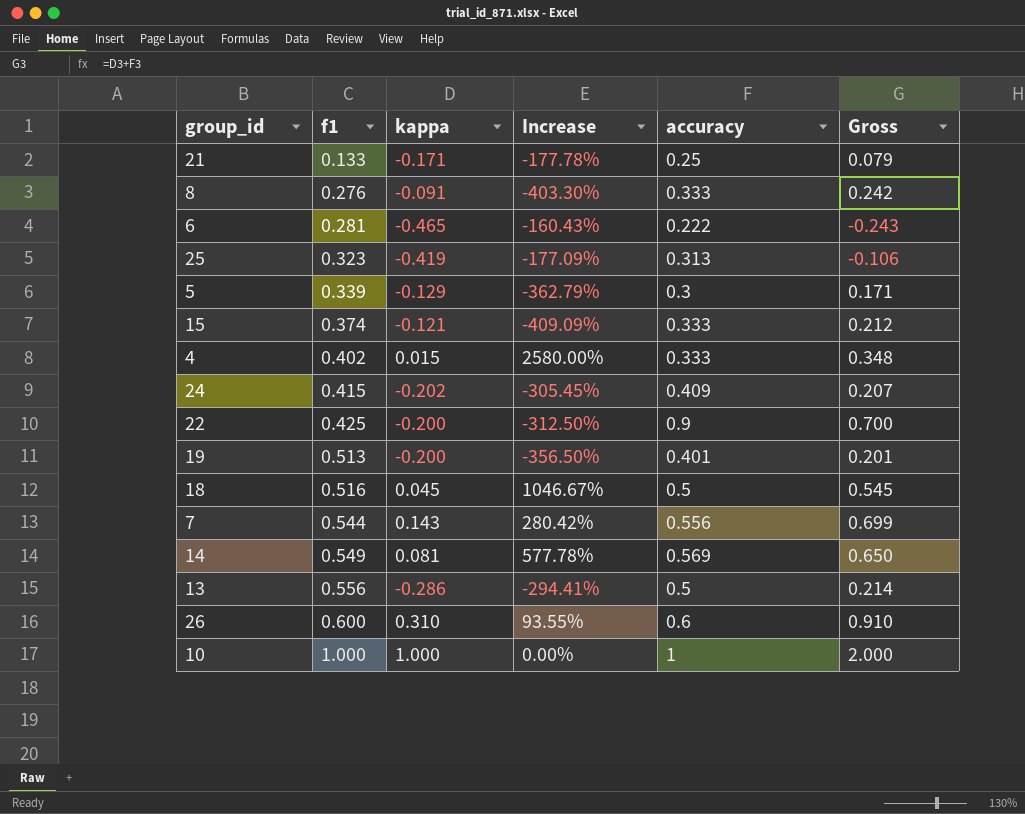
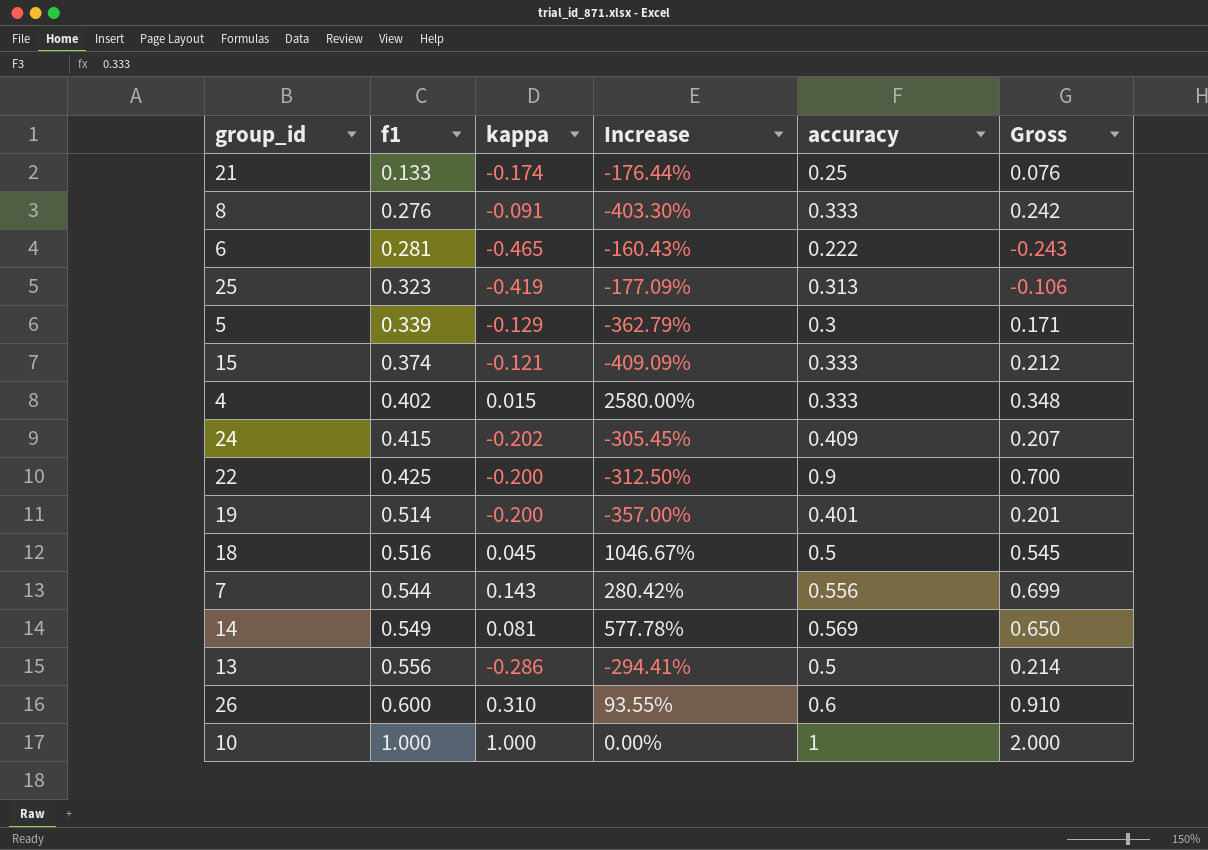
21 | kappa: -0.171 -> -0.174
21 | Increase: -177.78% -> -176.44%
21 | Gross: 0.079 -> 0.076
19 | f1: 0.513 -> 0.514
19 | Increase: -356.50% -> -357.00%

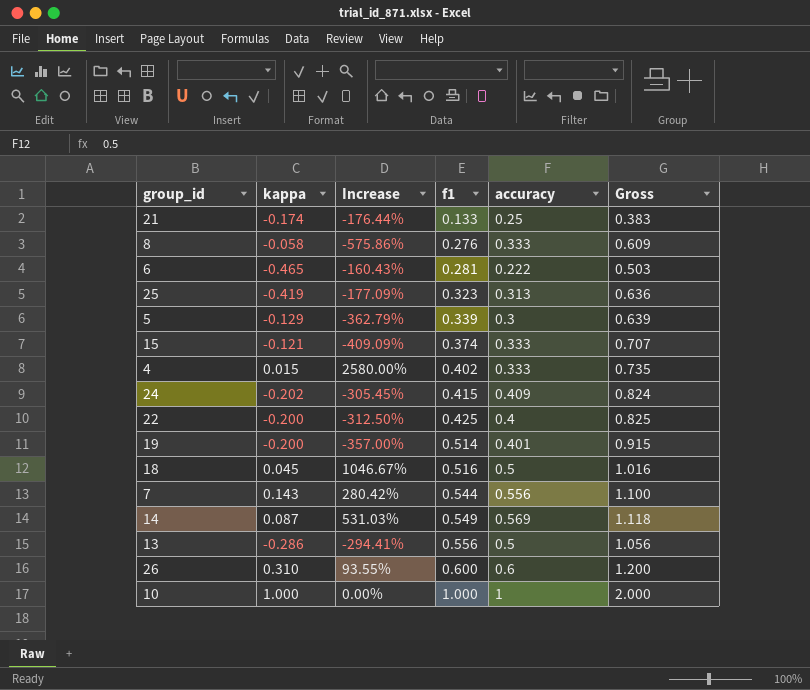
column f1 | position: 2 -> 4
column Gross | formula: [kappa] + [accuracy] -> [f1] + [accuracy]
8 | kappa: -0.091 -> -0.058
8 | Increase: -403.30% -> -575.86%
22 | accuracy: 0.9 -> 0.4
14 | kappa: 0.081 -> 0.087
14 | Increase: 577.78% -> 531.03%

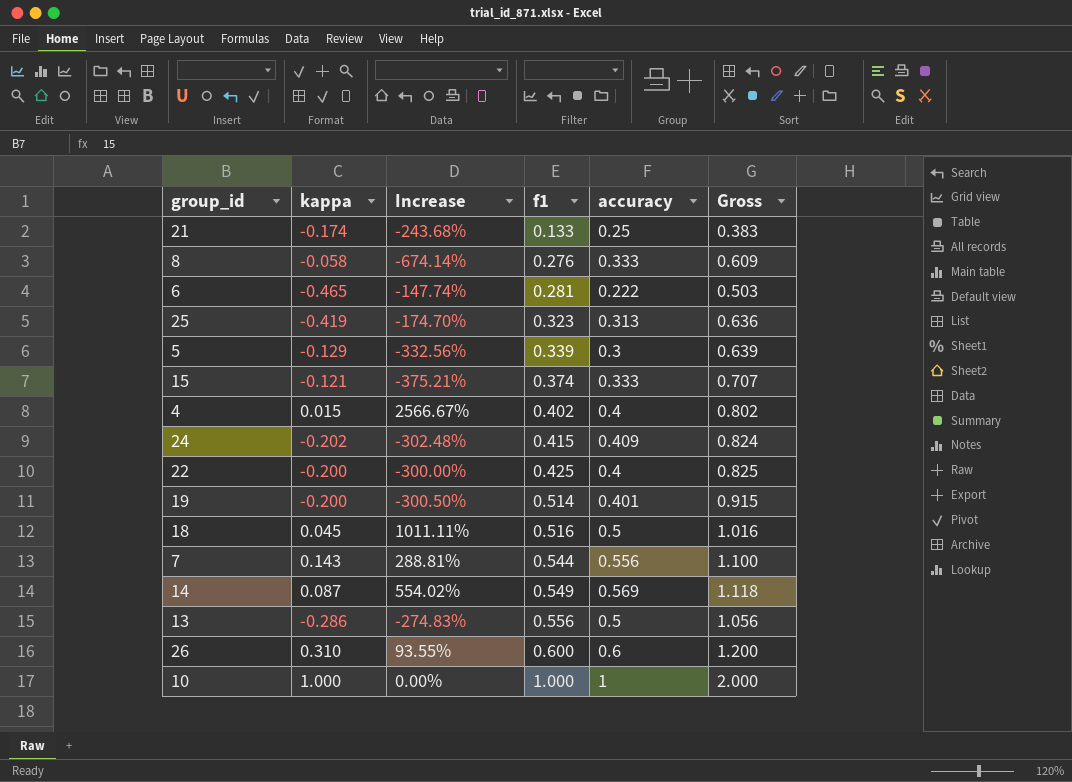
column Increase | formula: ([f1] - [kappa]) / [kappa] -> ([accuracy] - [kappa]) / [kappa]
4 | accuracy: 0.333 -> 0.4
4 | Gross: 0.735 -> 0.802

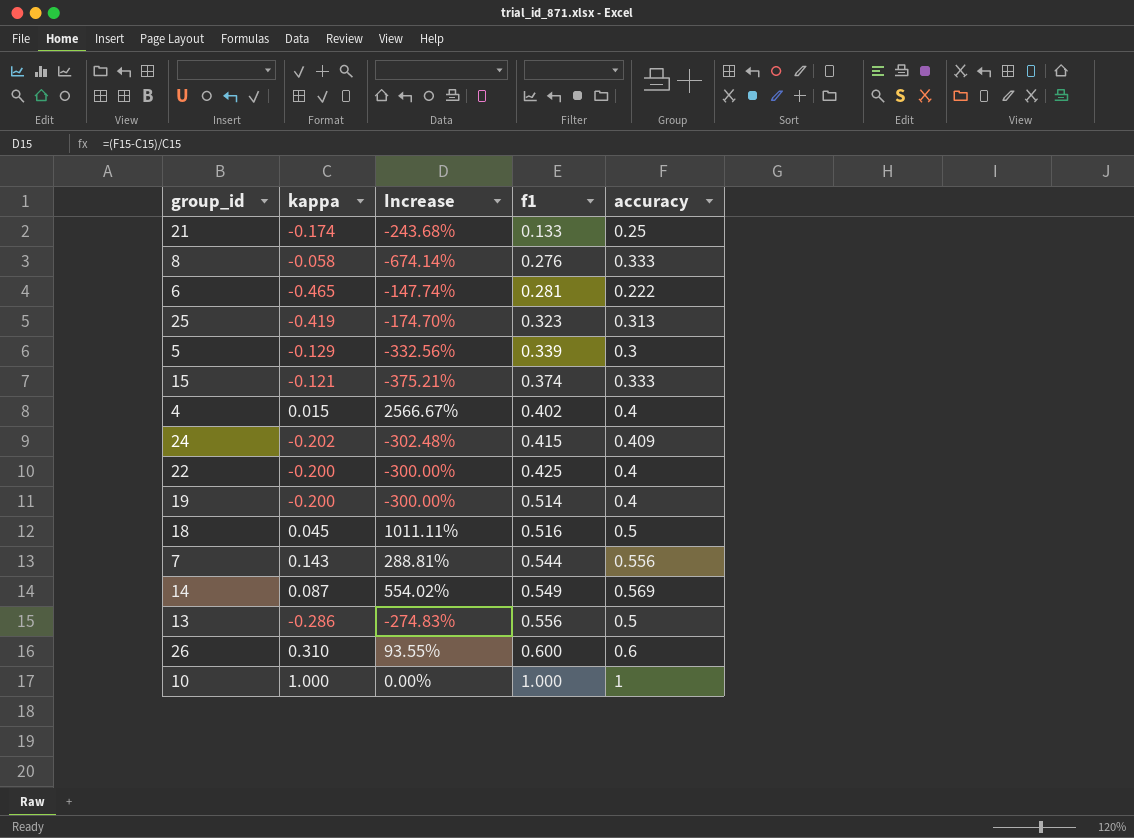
column Gross | formula: [f1] + [accuracy] -> none
19 | Increase: -300.50% -> -300.00%
19 | accuracy: 0.401 -> 0.4

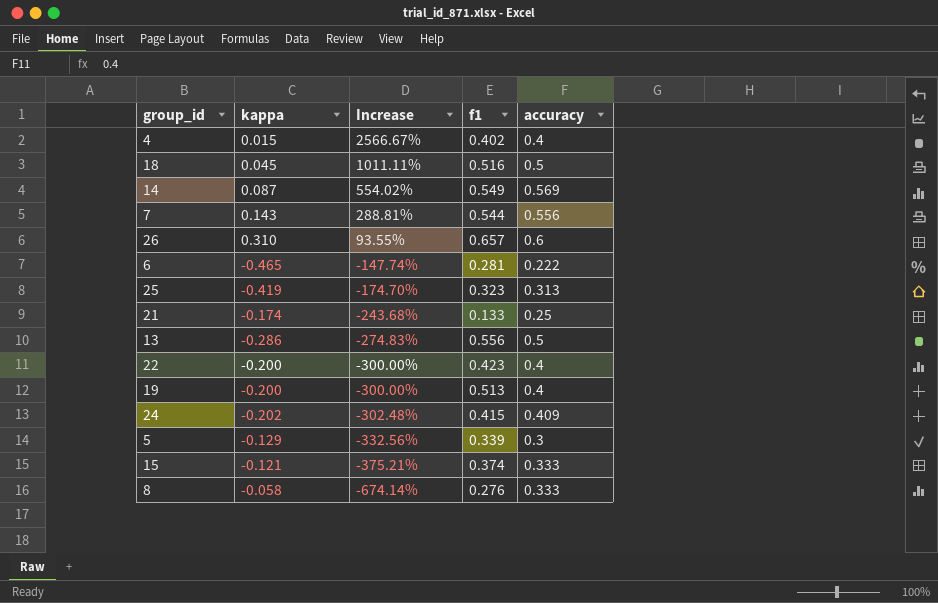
row order: f1 ascending -> Increase descending
row 10: 1.000 | 0.00% | 1.000 | 1 -> none
26 | f1: 0.600 -> 0.657
22 | f1: 0.425 -> 0.423
19 | f1: 0.514 -> 0.513

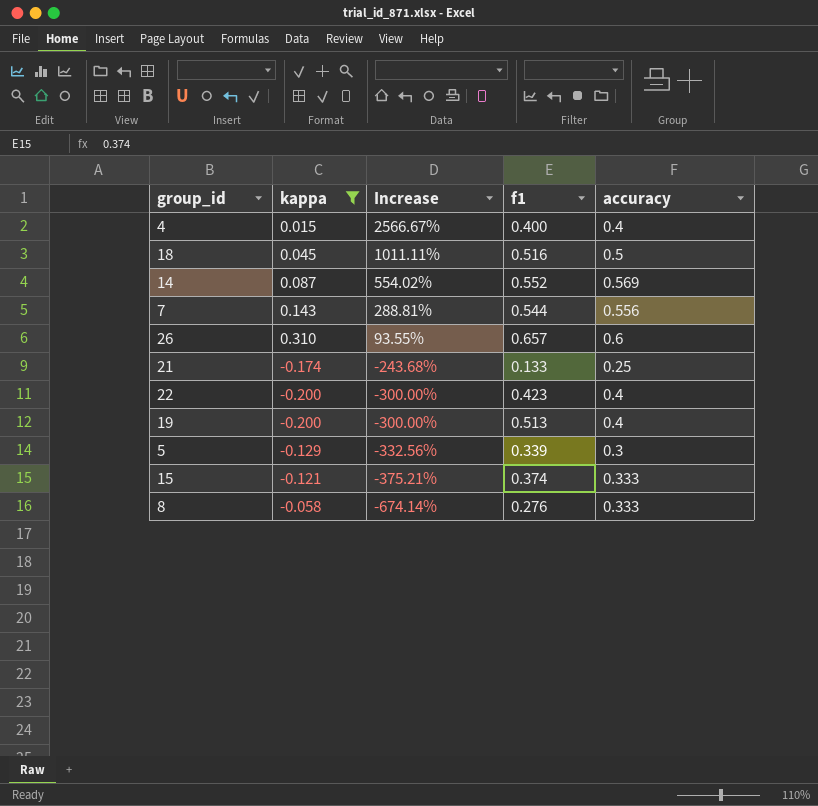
filter: none -> kappa >= -0.200
4 | f1: 0.402 -> 0.400
14 | f1: 0.549 -> 0.552

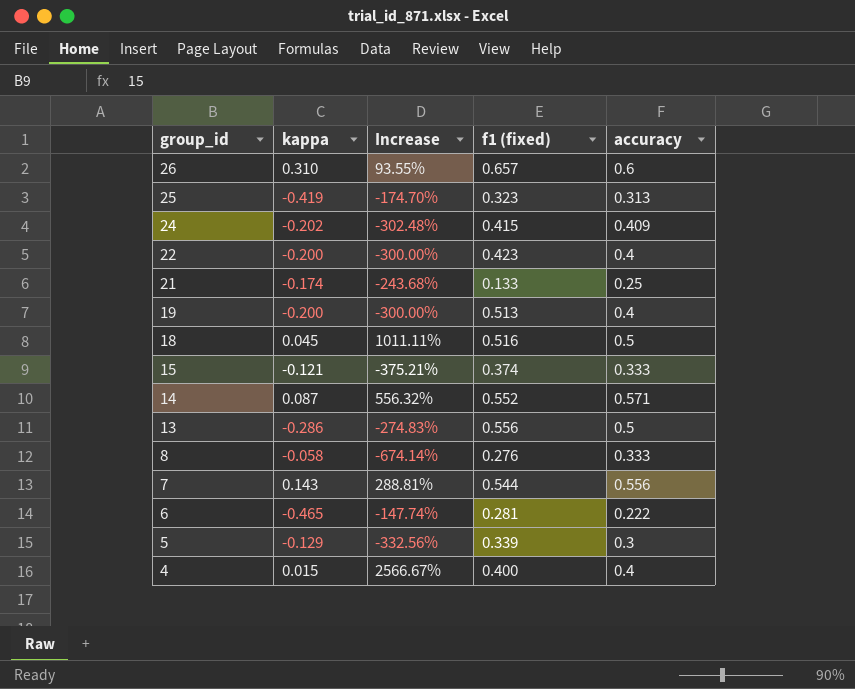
filter: kappa >= -0.200 -> none
row order: Increase descending -> group_id descending
column name: f1 -> f1 (fixed)
14 | Increase: 554.02% -> 556.32%
14 | accuracy: 0.569 -> 0.571

